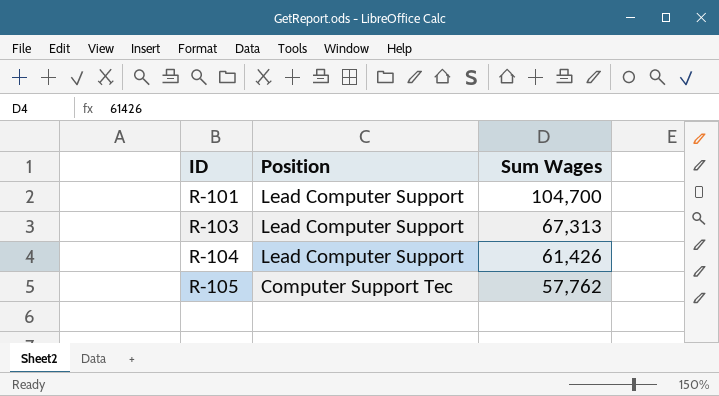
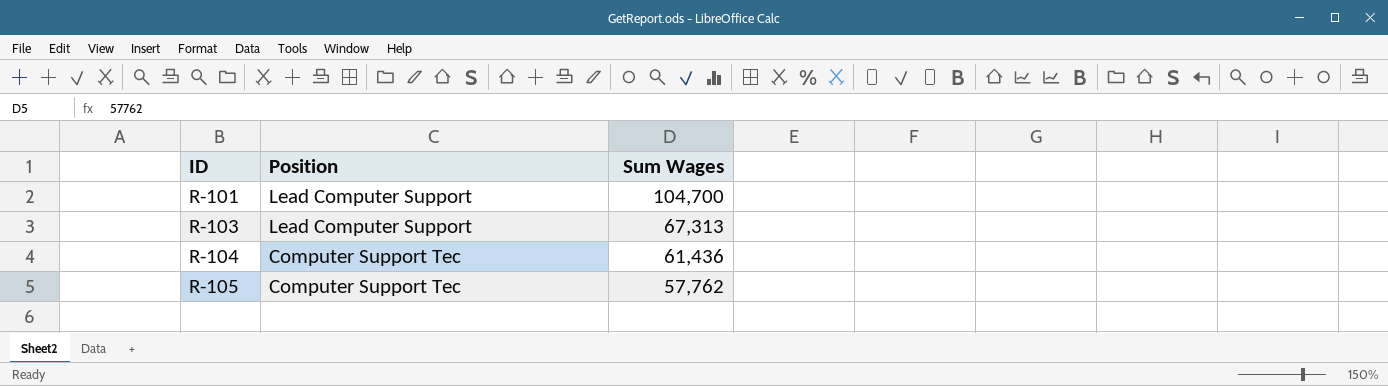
R-104 | Position: Lead Computer Support -> Computer Support Tec
R-104 | Sum Wages: 61,426 -> 61,436

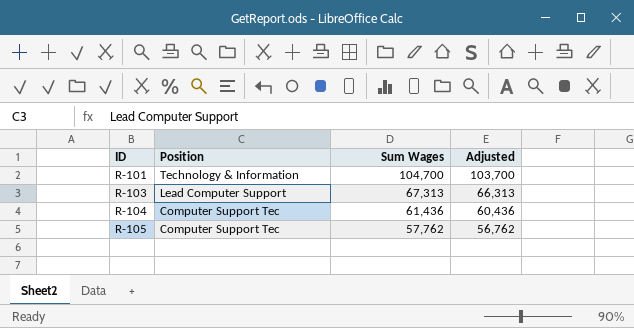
column Adjusted | formula: none -> [Sum Wages] - 1000
R-101 | Position: Lead Computer Support -> Technology & Information

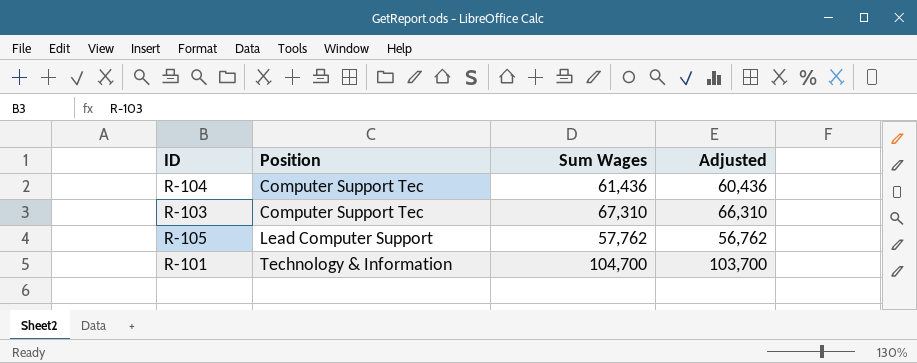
row order: ID ascending -> Position ascending
R-103 | Position: Lead Computer Support -> Computer Support Tec
R-103 | Sum Wages: 67,313 -> 67,310
R-103 | Adjusted: 66,313 -> 66,310
R-105 | Position: Computer Support Tec -> Lead Computer Support

